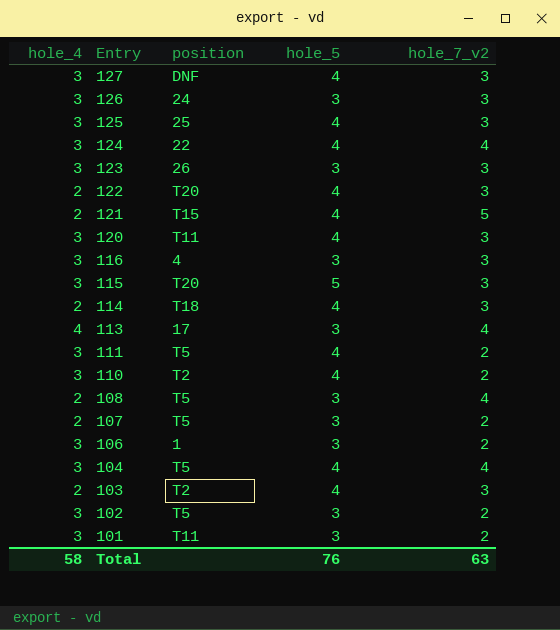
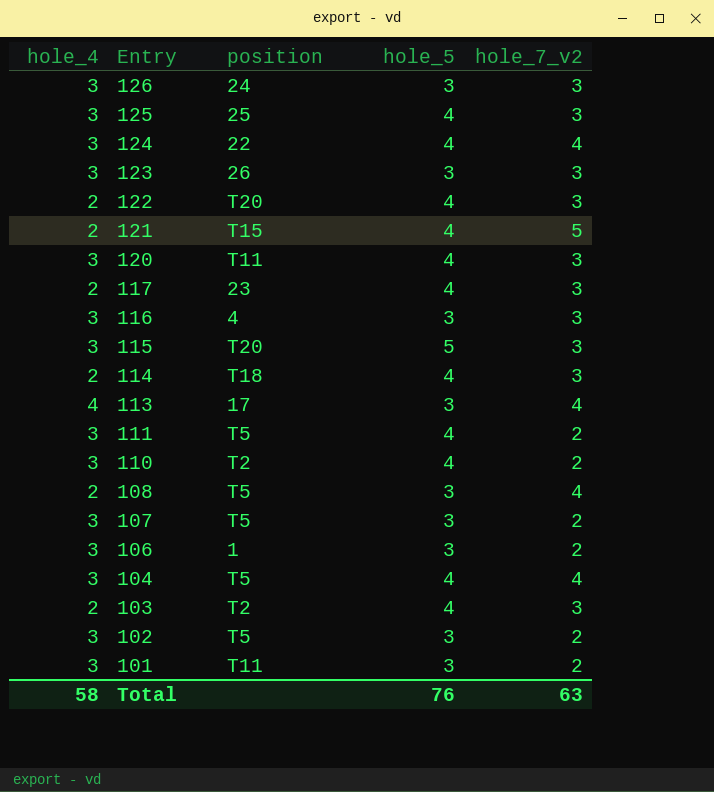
row 127: 3 | DNF | 4 | 3 -> none
row 117: none -> 2 | 23 | 4 | 3
107 | hole_4: 2 -> 3

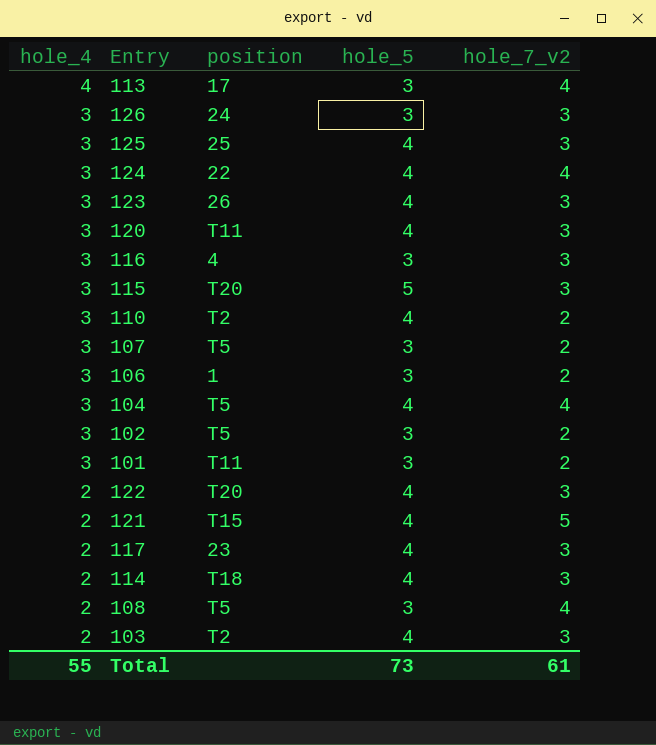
row order: Entry descending -> hole_4 descending
row 111: 3 | T5 | 4 | 2 -> none
123 | hole_5: 3 -> 4
Total | hole_4: 58 -> 55
Total | hole_5: 76 -> 73
Total | hole_7_v2: 63 -> 61

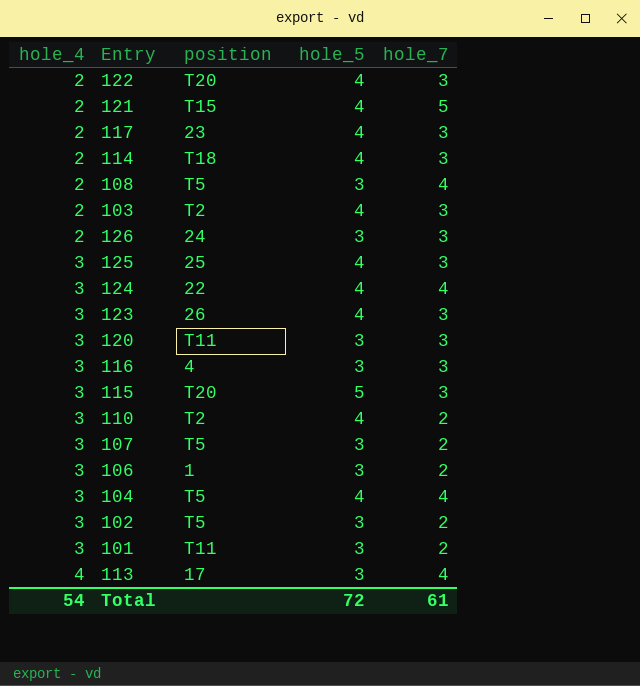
row order: hole_4 descending -> hole_4 ascending
column name: hole_7_v2 -> hole_7
126 | hole_4: 3 -> 2
120 | hole_5: 4 -> 3
Total | hole_4: 55 -> 54
Total | hole_5: 73 -> 72

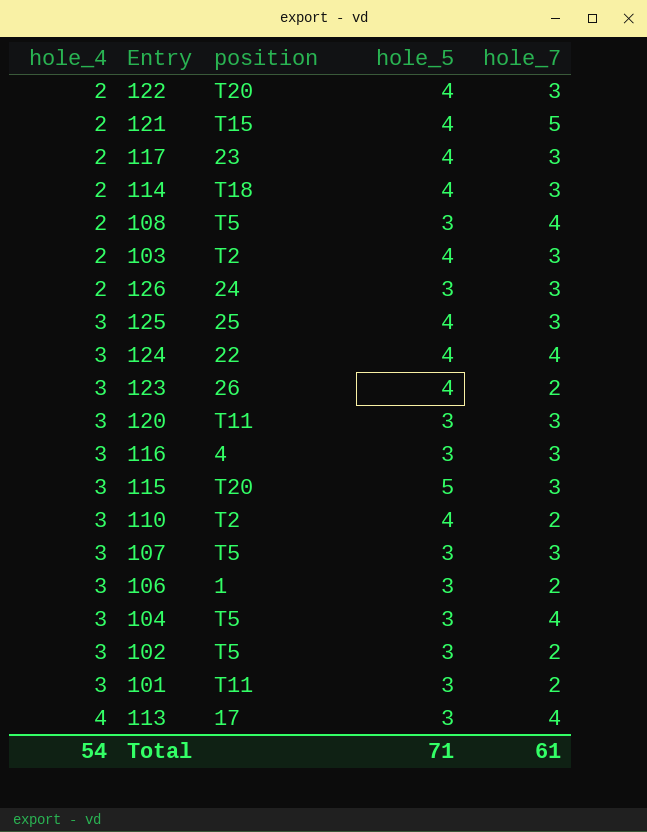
123 | hole_7: 3 -> 2
107 | hole_7: 2 -> 3
104 | hole_5: 4 -> 3
Total | hole_5: 72 -> 71

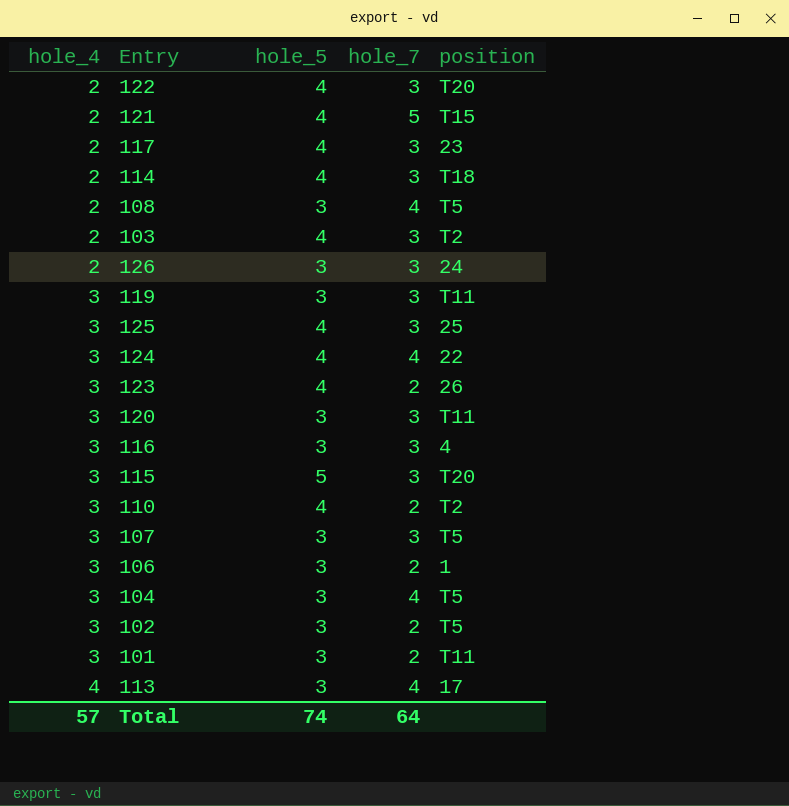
column position | position: 3 -> 5
row 119: none -> 3 | 3 | 3 | T11
Total | hole_4: 54 -> 57
Total | hole_5: 71 -> 74
Total | hole_7: 61 -> 64

